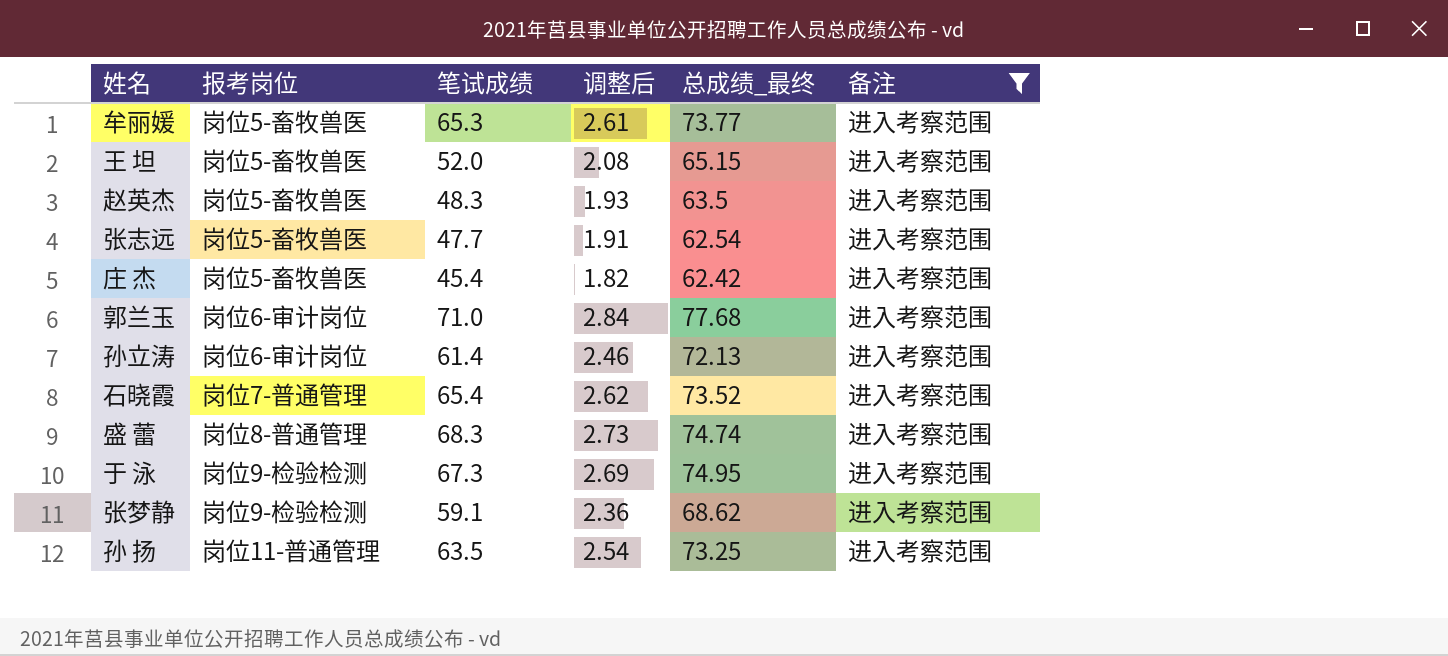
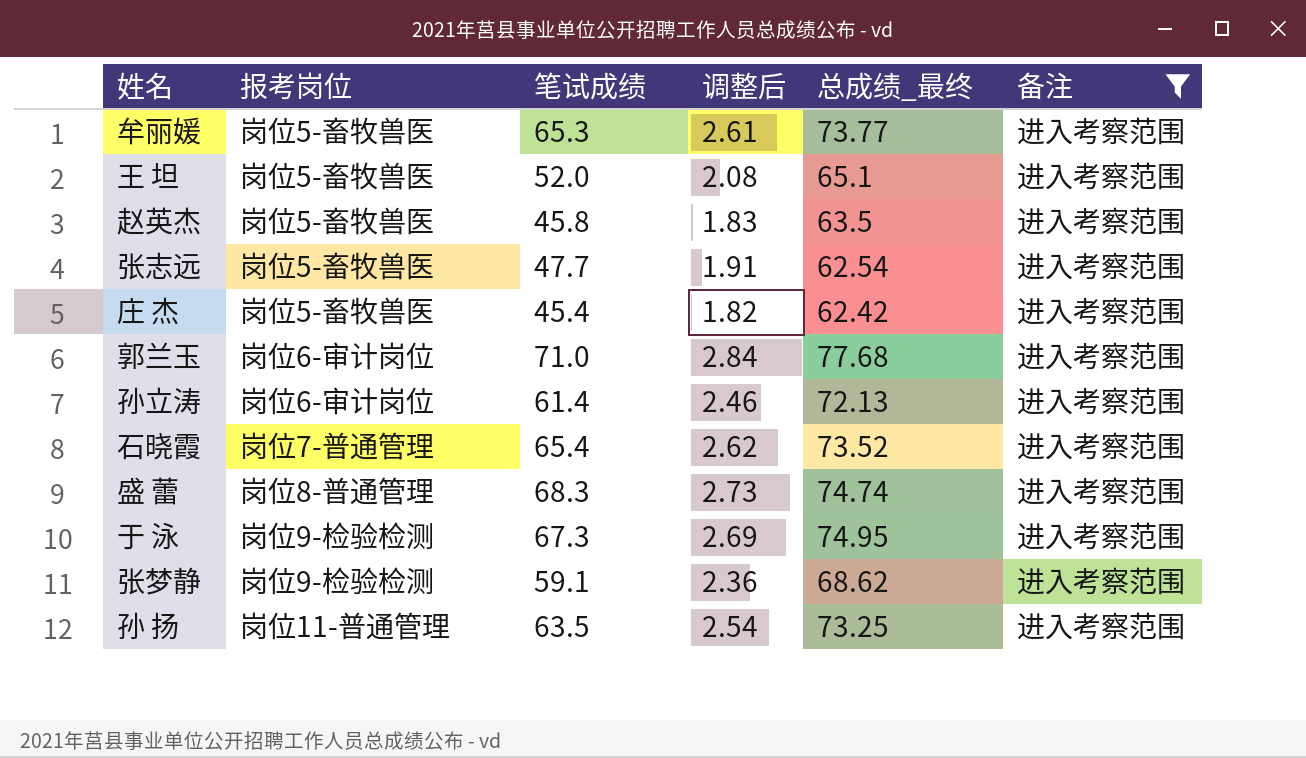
王 坦 | 总成绩_最终: 65.15 -> 65.1
赵英杰 | 笔试成绩: 48.3 -> 45.8
赵英杰 | 调整后: 1.93 -> 1.83

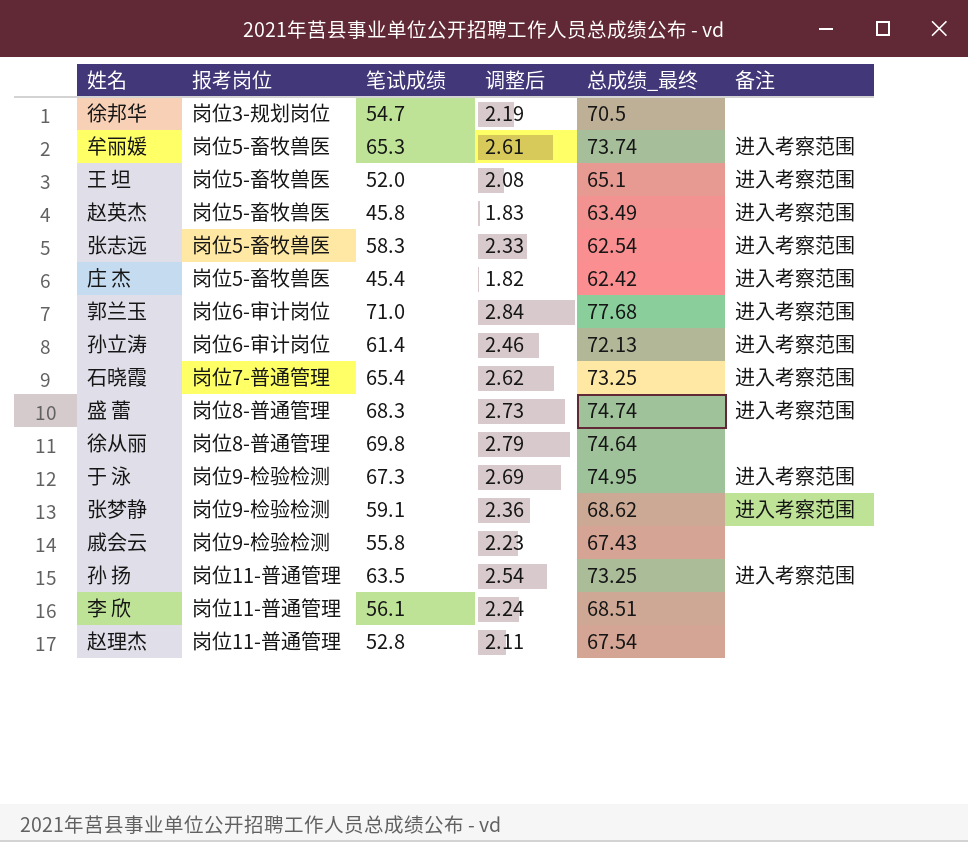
filter: 备注 = 进入考察范围 -> none
牟丽媛 | 总成绩_最终: 73.77 -> 73.74
赵英杰 | 总成绩_最终: 63.5 -> 63.49
张志远 | 笔试成绩: 47.7 -> 58.3
张志远 | 调整后: 1.91 -> 2.33
石晓霞 | 总成绩_最终: 73.52 -> 73.25

